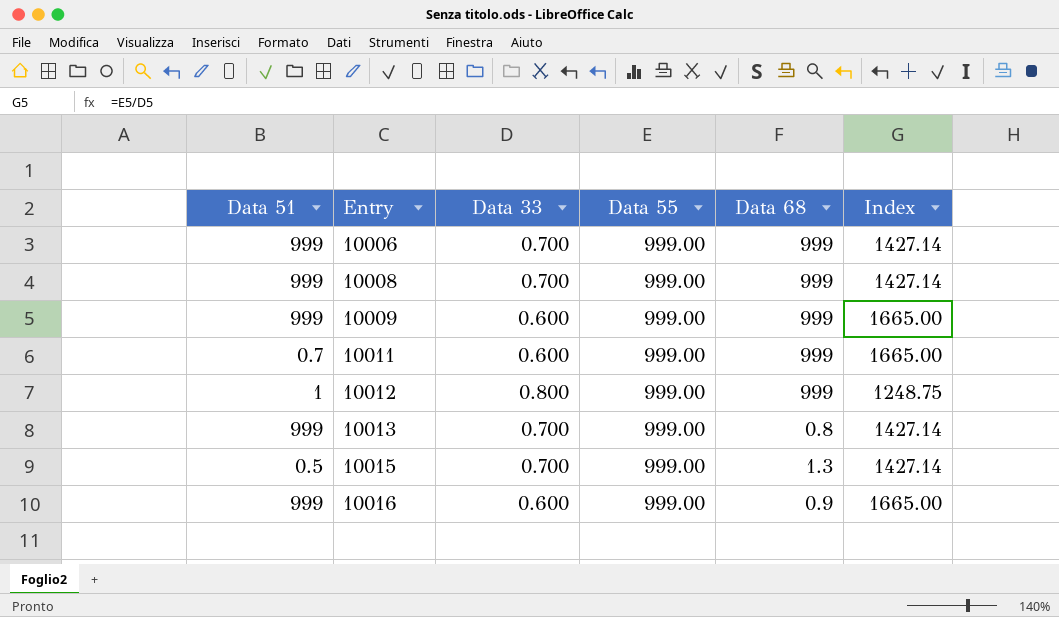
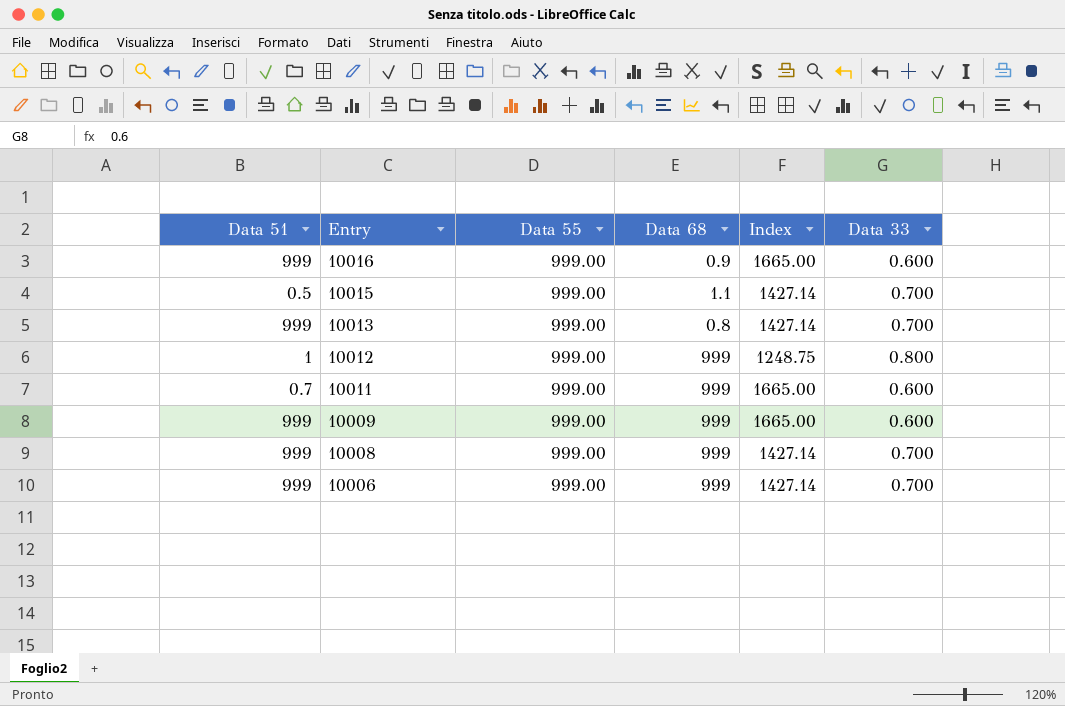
row order: Entry ascending -> Entry descending
column Data 33 | position: 3 -> 6
10015 | Data 68: 1.3 -> 1.1

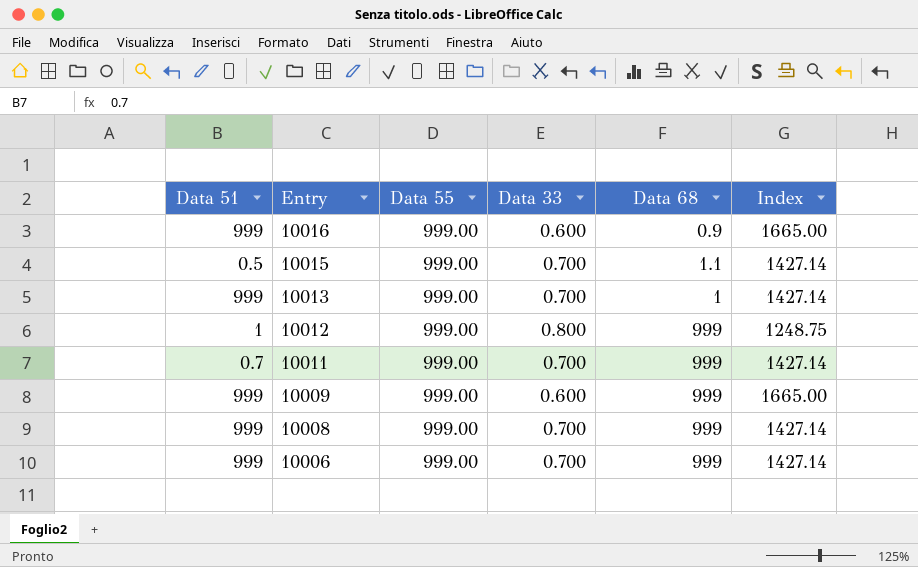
column Data 33 | position: 6 -> 4
10013 | Data 68: 0.8 -> 1
10011 | Data 33: 0.600 -> 0.700
10011 | Index: 1665.00 -> 1427.14

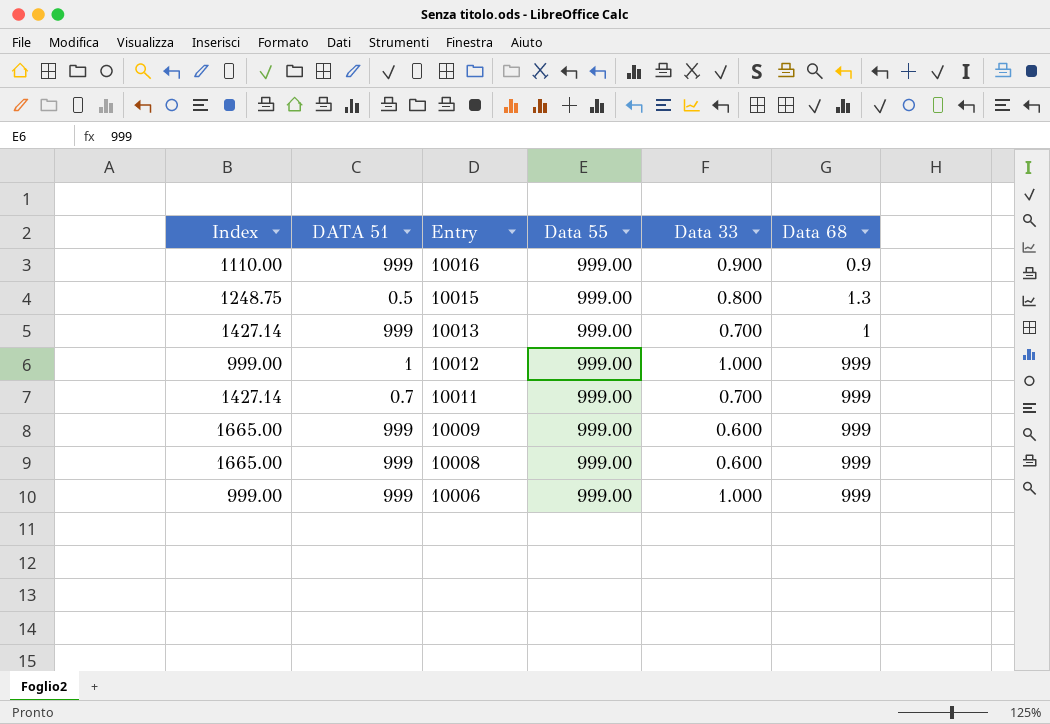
column Index | position: 6 -> 1
column name: Data 51 -> DATA 51
10016 | Index: 1665.00 -> 1110.00
10016 | Data 33: 0.600 -> 0.900
10015 | Index: 1427.14 -> 1248.75
10015 | Data 33: 0.700 -> 0.800
10015 | Data 68: 1.1 -> 1.3
10012 | Index: 1248.75 -> 999.00
10012 | Data 33: 0.800 -> 1.000
10008 | Index: 1427.14 -> 1665.00
10008 | Data 33: 0.700 -> 0.600
10006 | Index: 1427.14 -> 999.00
10006 | Data 33: 0.700 -> 1.000

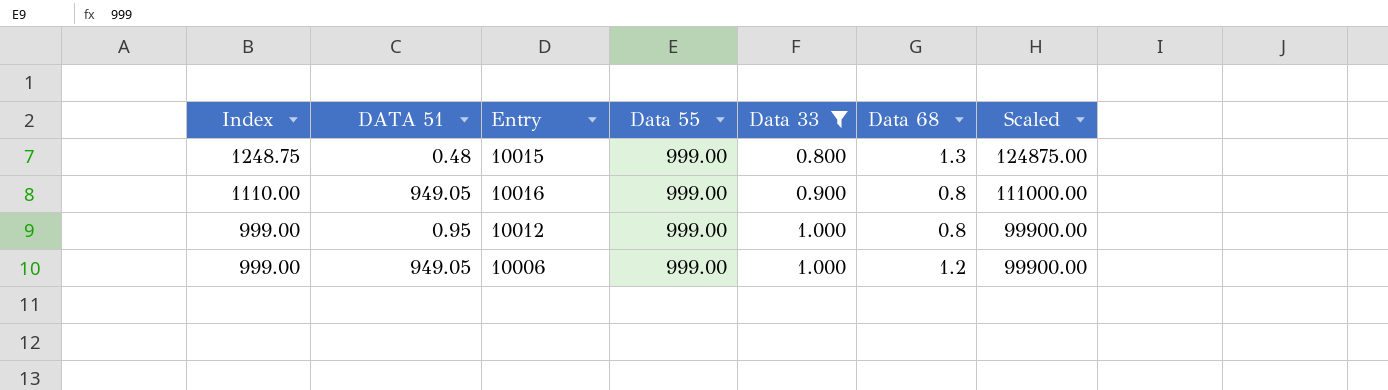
filter: none -> Data 33 >= 0.800
row order: Entry descending -> Index descending
column Scaled | formula: none -> [Index] * 100
10015 | DATA 51: 0.5 -> 0.48
10016 | DATA 51: 999 -> 949.05
10016 | Data 68: 0.9 -> 0.8
10012 | DATA 51: 1 -> 0.95
10012 | Data 68: 999 -> 0.8
10006 | DATA 51: 999 -> 949.05
10006 | Data 68: 999 -> 1.2

